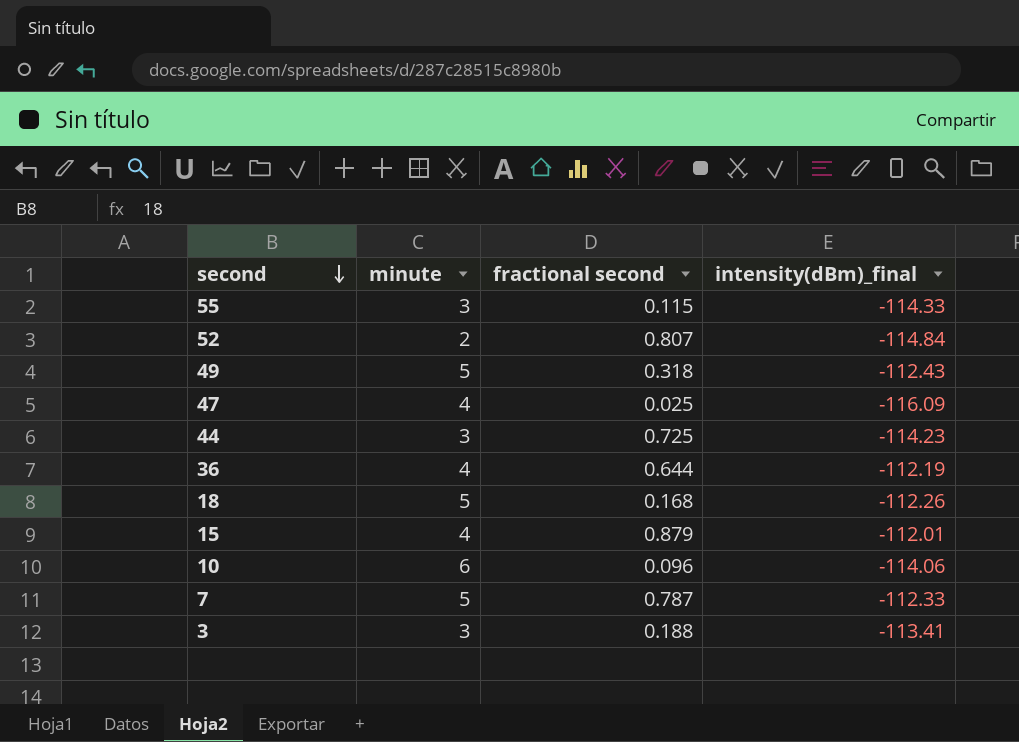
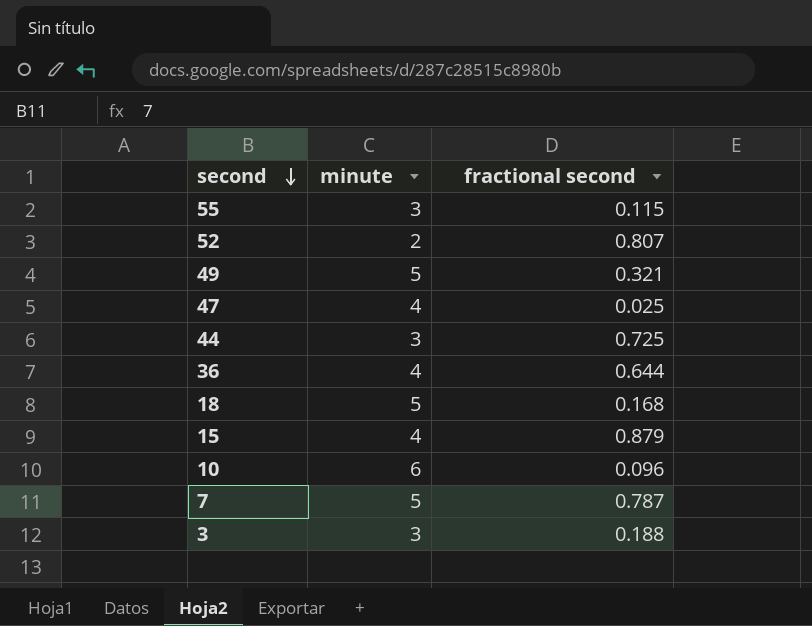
column intensity(dBm)_final | position: 4 -> none
49 | fractional second: 0.318 -> 0.321

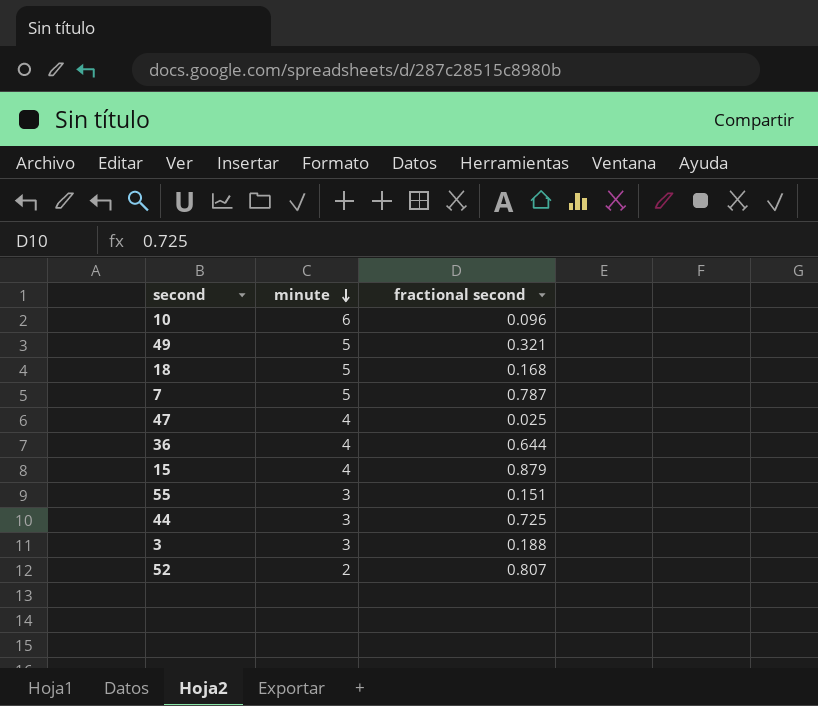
row order: second descending -> minute descending
55 | fractional second: 0.115 -> 0.151

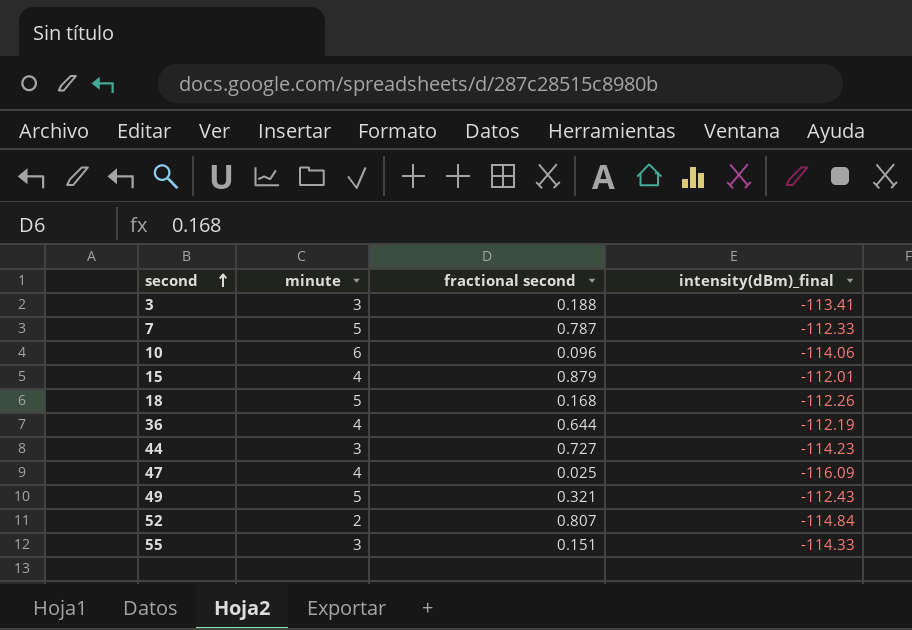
row order: minute descending -> second ascending
column intensity(dBm)_final | position: none -> 4
44 | fractional second: 0.725 -> 0.727

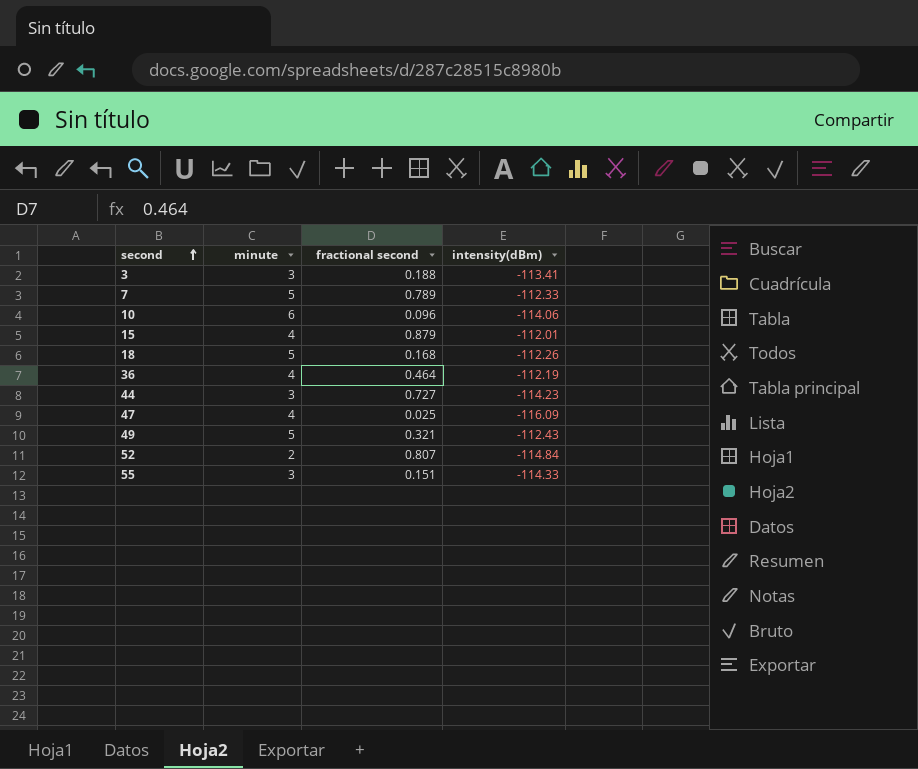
column name: intensity(dBm)_final -> intensity(dBm)
7 | fractional second: 0.787 -> 0.789
36 | fractional second: 0.644 -> 0.464

